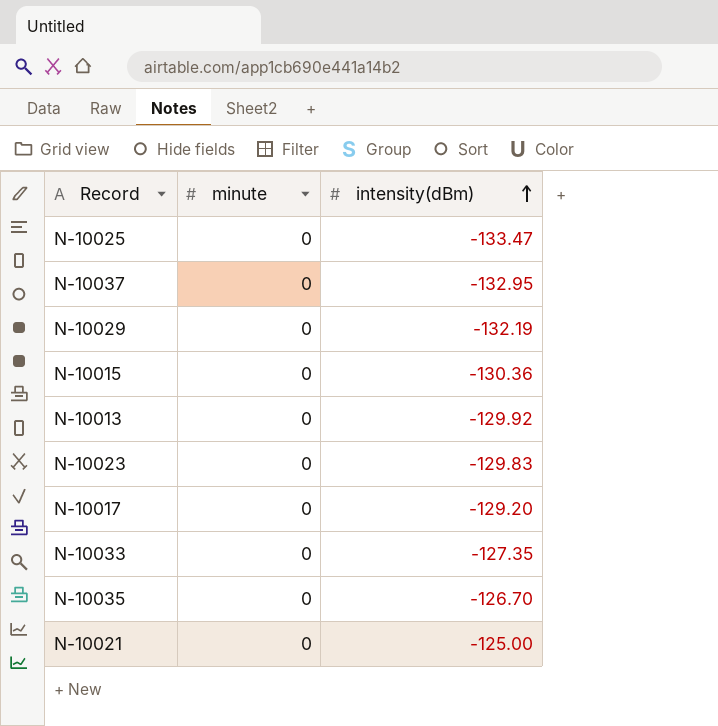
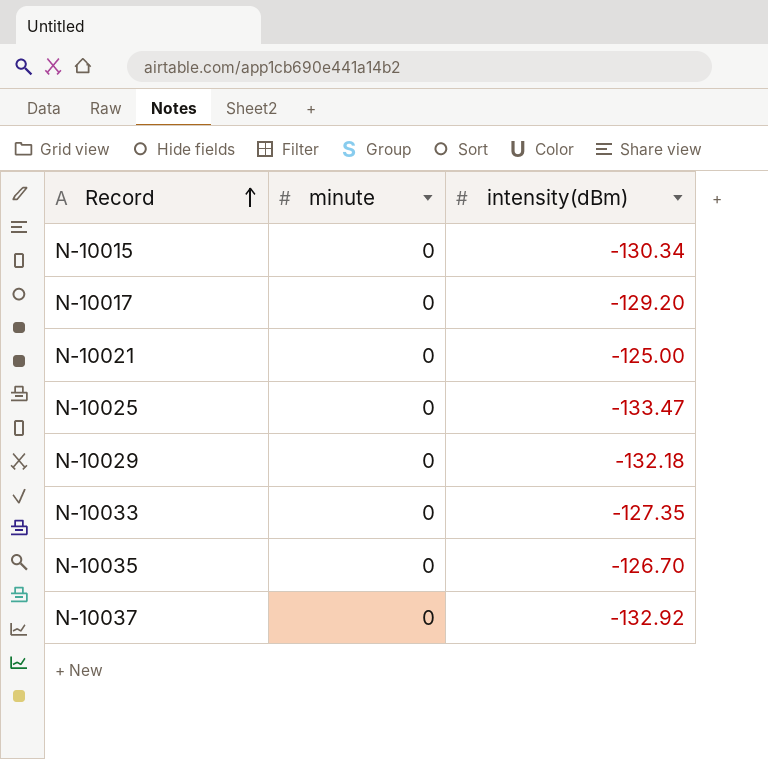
row order: intensity(dBm) ascending -> Record ascending
row N-10013: 0 | -129.92 -> none
row N-10023: 0 | -129.83 -> none
N-10015 | intensity(dBm): -130.36 -> -130.34
N-10029 | intensity(dBm): -132.19 -> -132.18
N-10037 | intensity(dBm): -132.95 -> -132.92

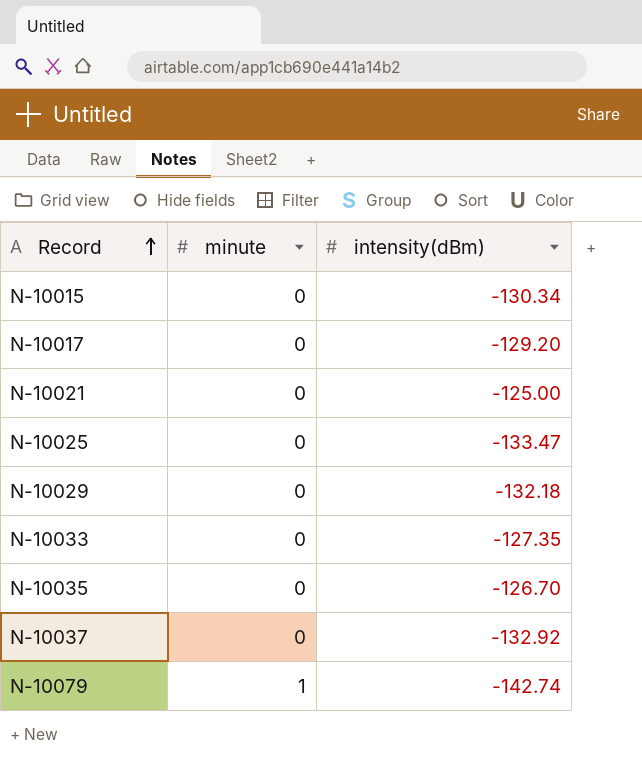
row N-10079: none -> 1 | -142.74

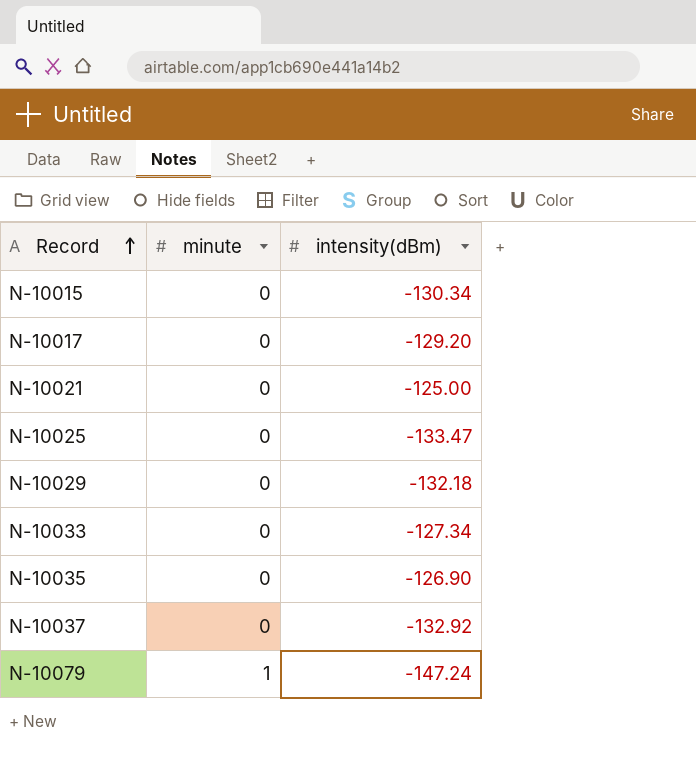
N-10033 | intensity(dBm): -127.35 -> -127.34
N-10035 | intensity(dBm): -126.70 -> -126.90
N-10079 | intensity(dBm): -142.74 -> -147.24

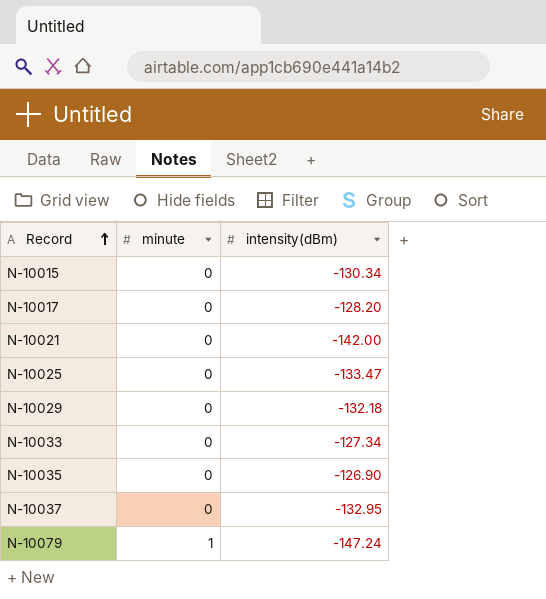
N-10017 | intensity(dBm): -129.20 -> -128.20
N-10021 | intensity(dBm): -125.00 -> -142.00
N-10037 | intensity(dBm): -132.92 -> -132.95

